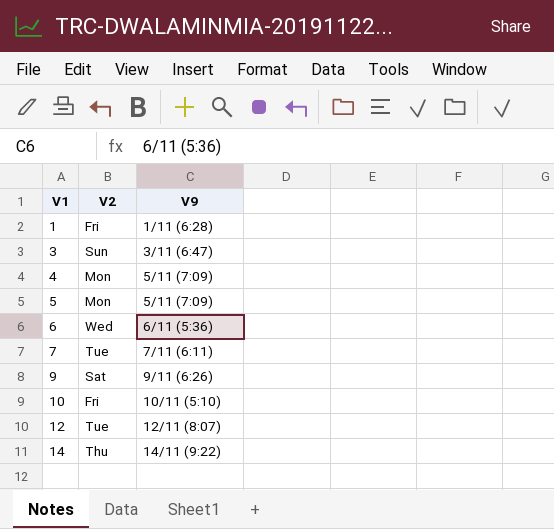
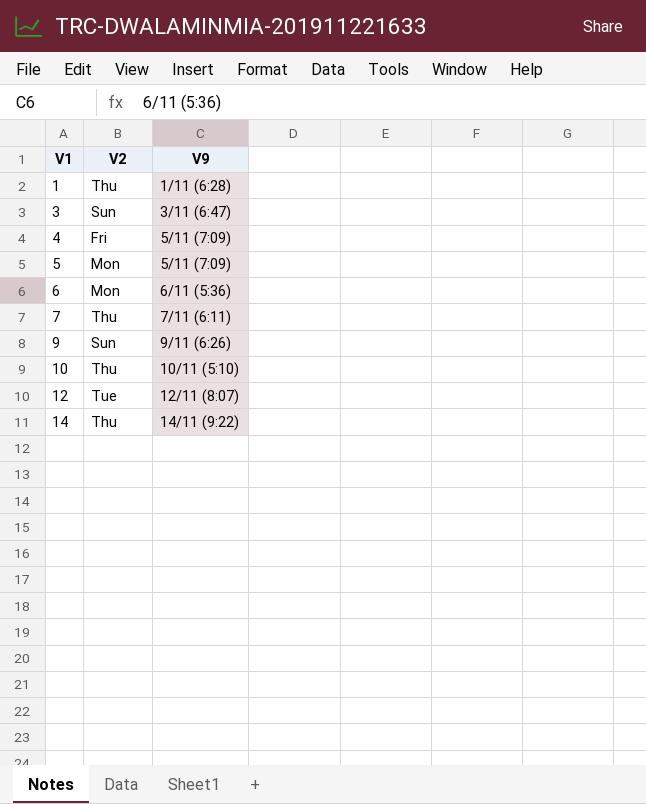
1 | V2: Fri -> Thu
4 | V2: Mon -> Fri
6 | V2: Wed -> Mon
7 | V2: Tue -> Thu
9 | V2: Sat -> Sun
10 | V2: Fri -> Thu

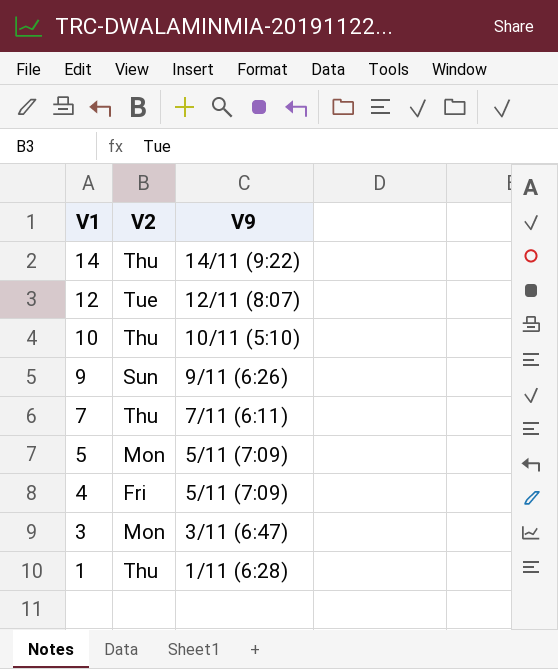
row order: V1 ascending -> V1 descending
row 6: Mon | 6/11 (5:36) -> none
3 | V2: Sun -> Mon

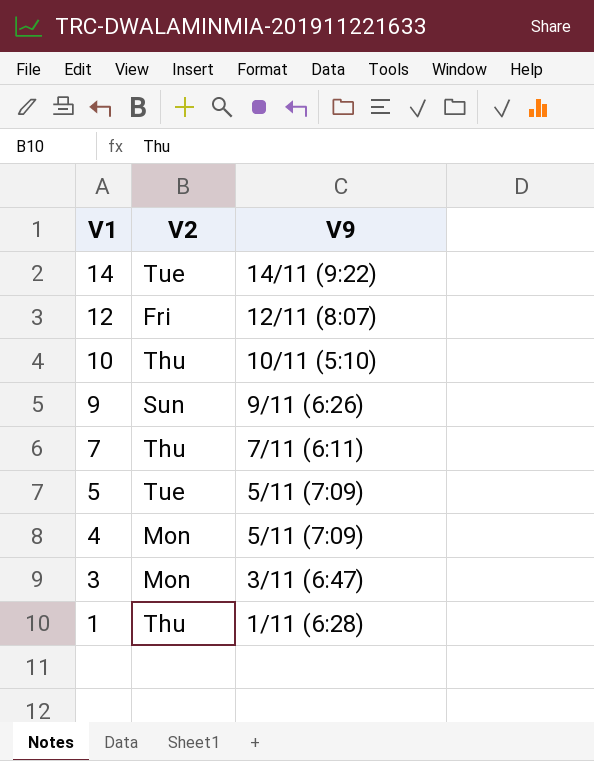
14 | V2: Thu -> Tue
12 | V2: Tue -> Fri
5 | V2: Mon -> Tue
4 | V2: Fri -> Mon

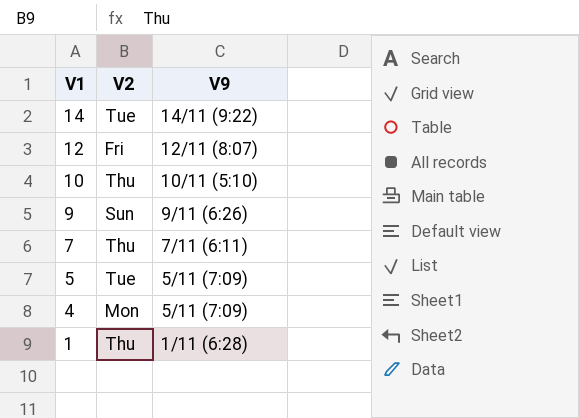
row 3: Mon | 3/11 (6:47) -> none

